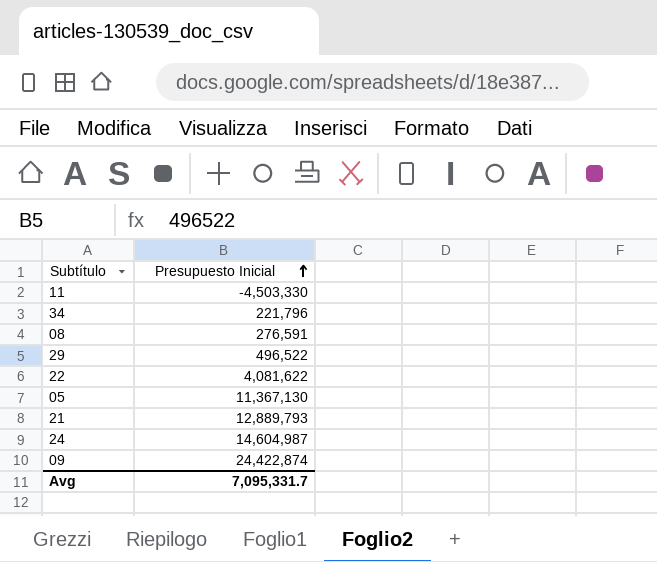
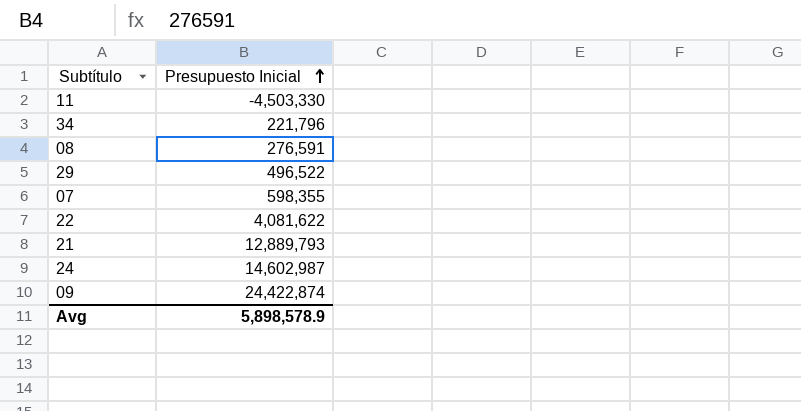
row 05: 11,367,130 -> none
row 07: none -> 598,355
24 | Presupuesto Inicial: 14,604,987 -> 14,602,987
Avg | Presupuesto Inicial: 7,095,331.7 -> 5,898,578.9

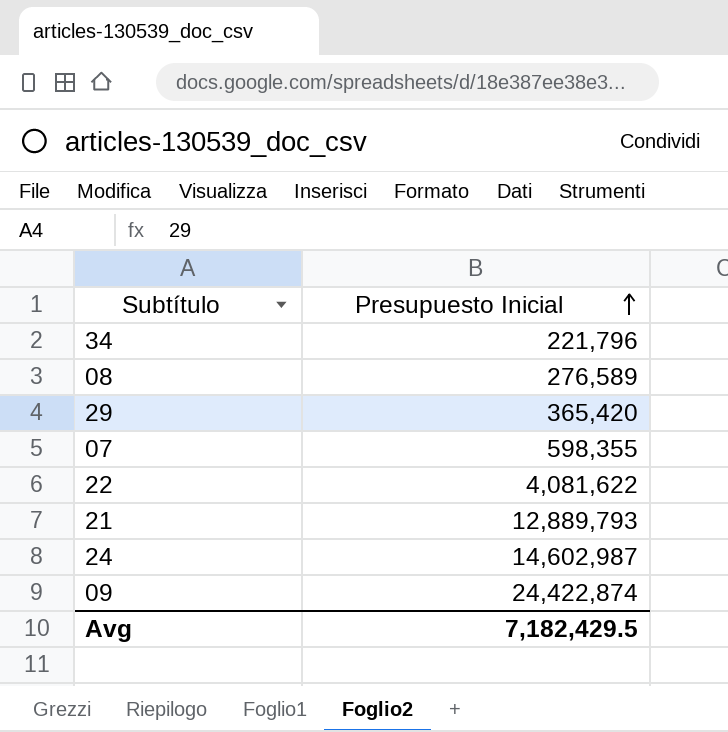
row 11: -4,503,330 -> none
08 | Presupuesto Inicial: 276,591 -> 276,589
29 | Presupuesto Inicial: 496,522 -> 365,420
Avg | Presupuesto Inicial: 5,898,578.9 -> 7,182,429.5

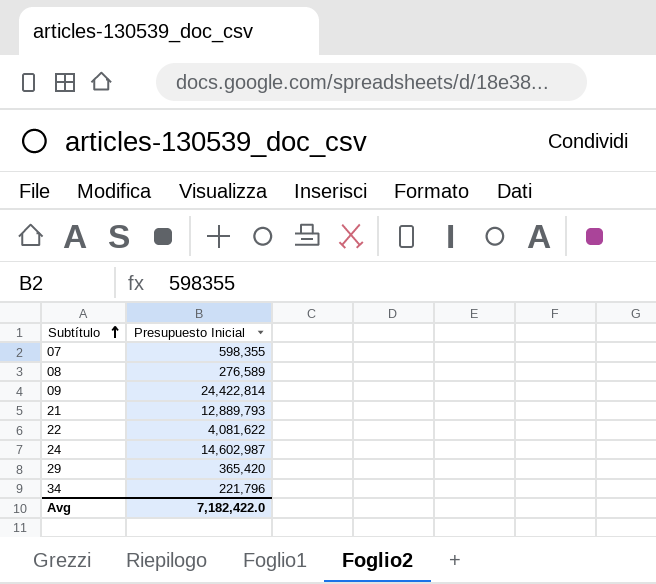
row order: Presupuesto Inicial ascending -> Subtítulo ascending
09 | Presupuesto Inicial: 24,422,874 -> 24,422,814
Avg | Presupuesto Inicial: 7,182,429.5 -> 7,182,422.0

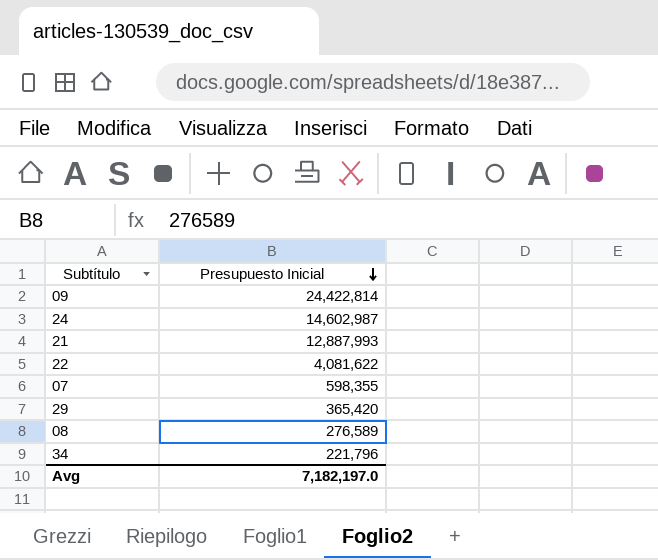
row order: Subtítulo ascending -> Presupuesto Inicial descending
21 | Presupuesto Inicial: 12,889,793 -> 12,887,993
Avg | Presupuesto Inicial: 7,182,422.0 -> 7,182,197.0

